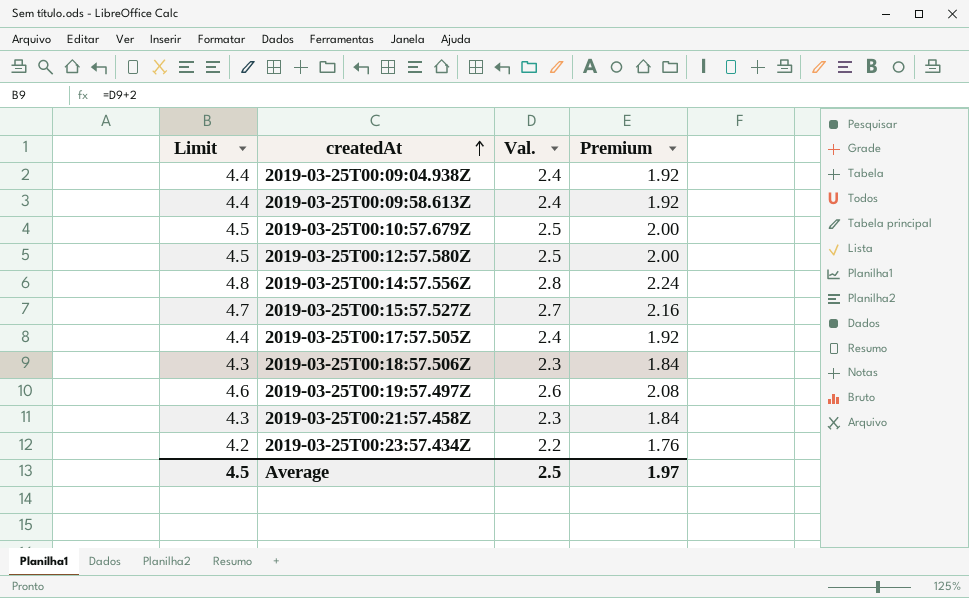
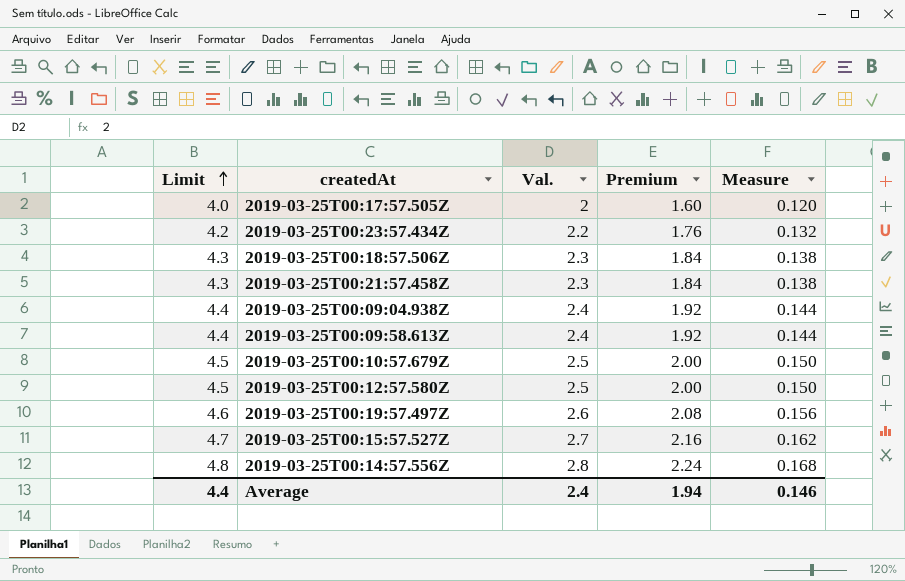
row order: createdAt ascending -> Limit ascending
column Measure | formula: none -> [Val.] * 0.06
2019-03-25T00:17:57.505Z | Limit: 4.4 -> 4.0
2019-03-25T00:17:57.505Z | Val.: 2.4 -> 2
2019-03-25T00:17:57.505Z | Premium: 1.92 -> 1.60
Average | Limit: 4.5 -> 4.4
Average | Val.: 2.5 -> 2.4
Average | Premium: 1.97 -> 1.94

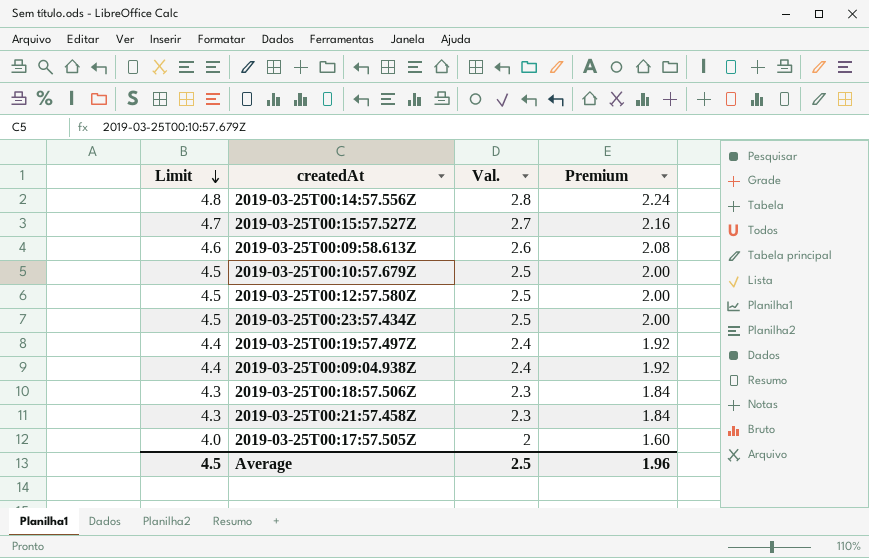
row order: Limit ascending -> Limit descending
column Measure | formula: [Val.] * 0.06 -> none
2019-03-25T00:09:58.613Z | Limit: 4.4 -> 4.6
2019-03-25T00:09:58.613Z | Val.: 2.4 -> 2.6
2019-03-25T00:09:58.613Z | Premium: 1.92 -> 2.08
2019-03-25T00:23:57.434Z | Limit: 4.2 -> 4.5
2019-03-25T00:23:57.434Z | Val.: 2.2 -> 2.5
2019-03-25T00:23:57.434Z | Premium: 1.76 -> 2.00
2019-03-25T00:19:57.497Z | Limit: 4.6 -> 4.4
2019-03-25T00:19:57.497Z | Val.: 2.6 -> 2.4
2019-03-25T00:19:57.497Z | Premium: 2.08 -> 1.92
Average | Limit: 4.4 -> 4.5
Average | Val.: 2.4 -> 2.5
Average | Premium: 1.94 -> 1.96

